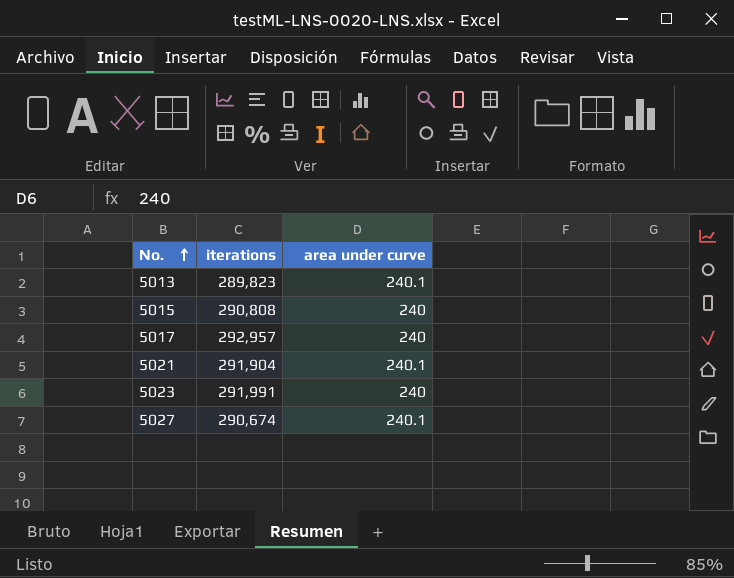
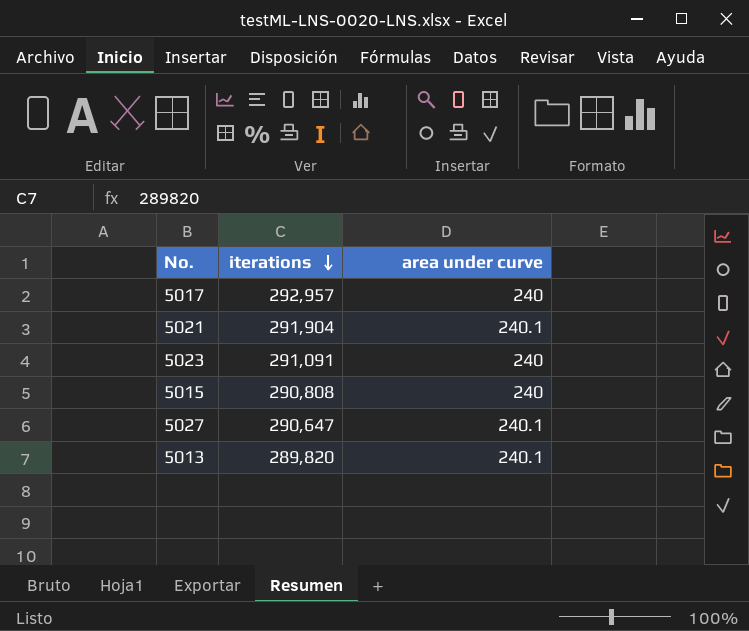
row order: No. ascending -> iterations descending
5023 | iterations: 291,991 -> 291,091
5027 | iterations: 290,674 -> 290,647
5013 | iterations: 289,823 -> 289,820

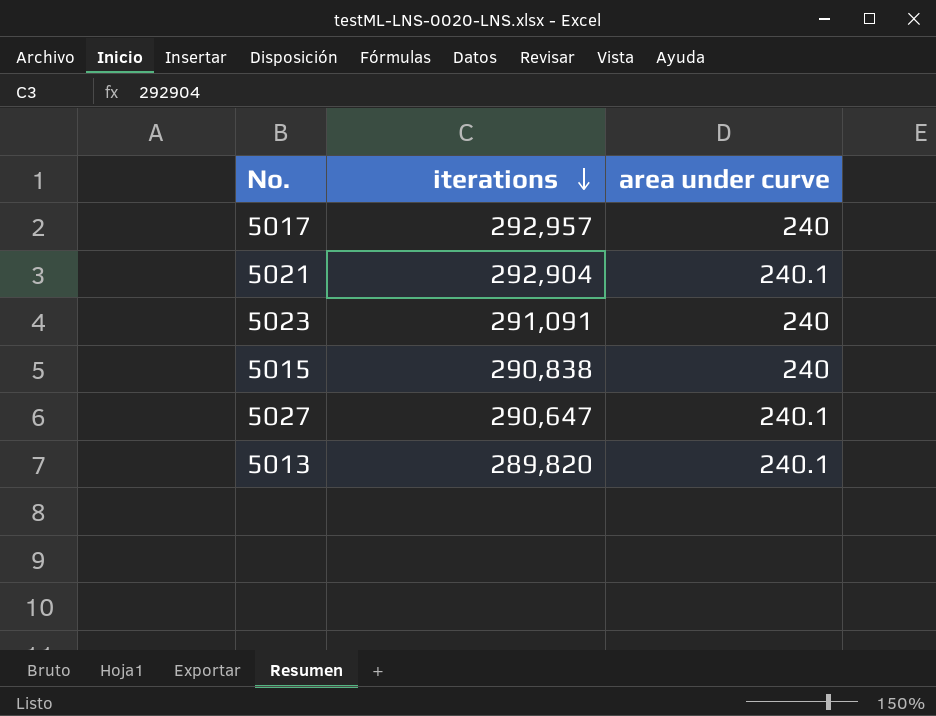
5021 | iterations: 291,904 -> 292,904
5015 | iterations: 290,808 -> 290,838

